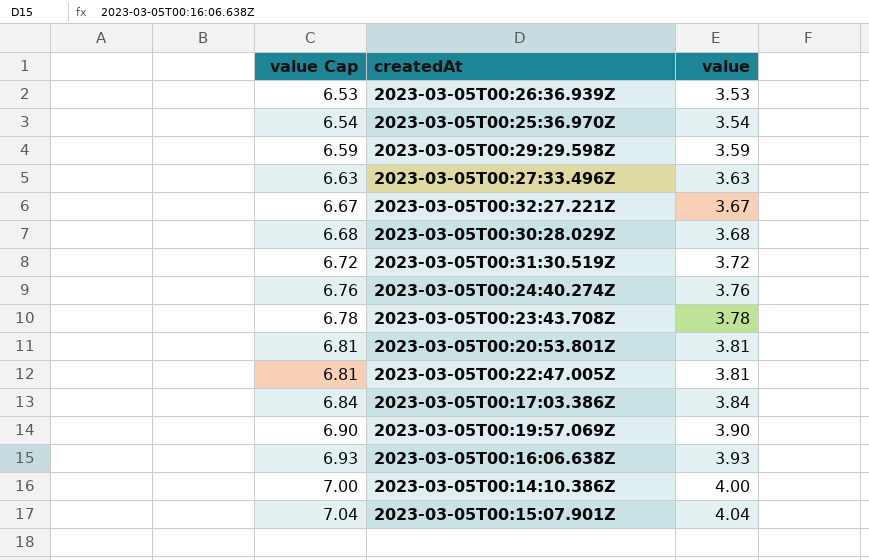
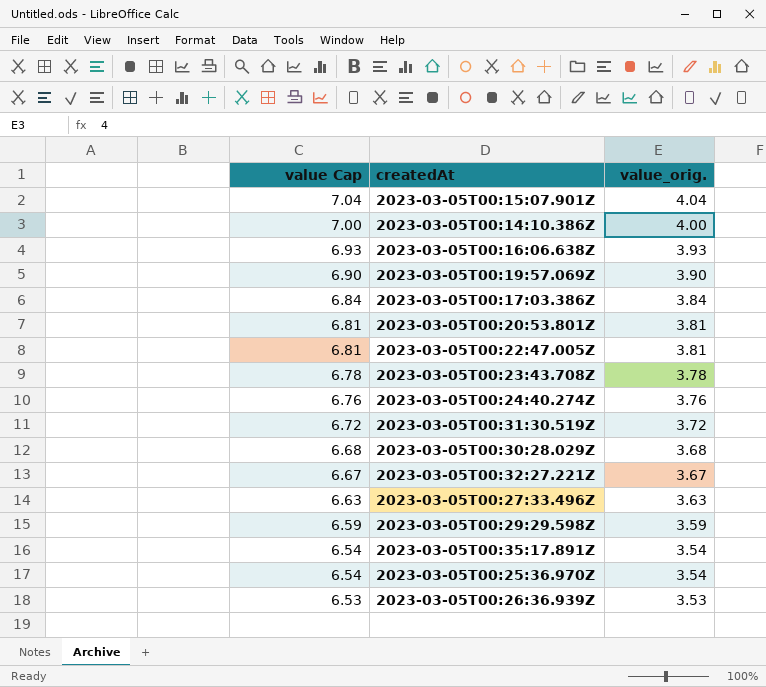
row order: value Cap ascending -> value Cap descending
column name: value -> value_orig.
row 2023-03-05T00:35:17.891Z: none -> 6.54 | 3.54

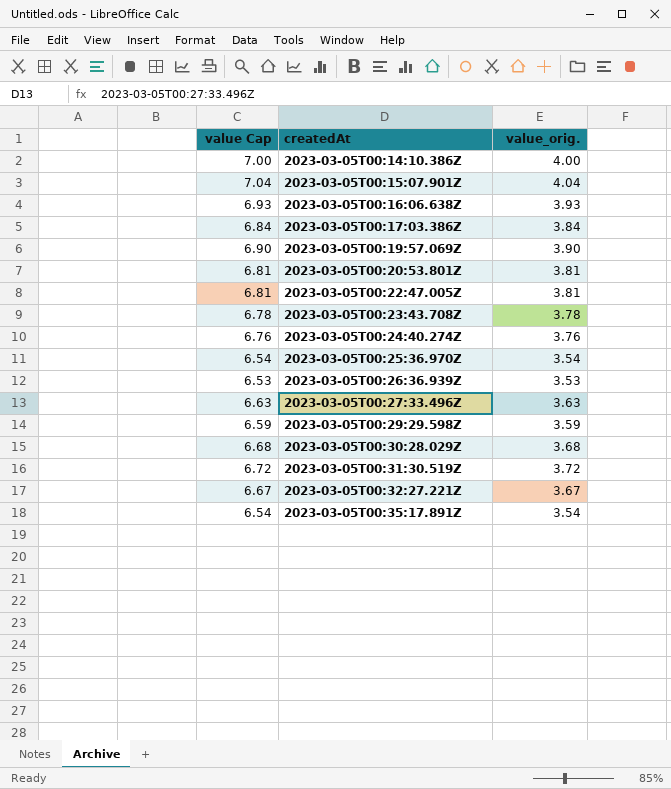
row order: value Cap descending -> createdAt ascending

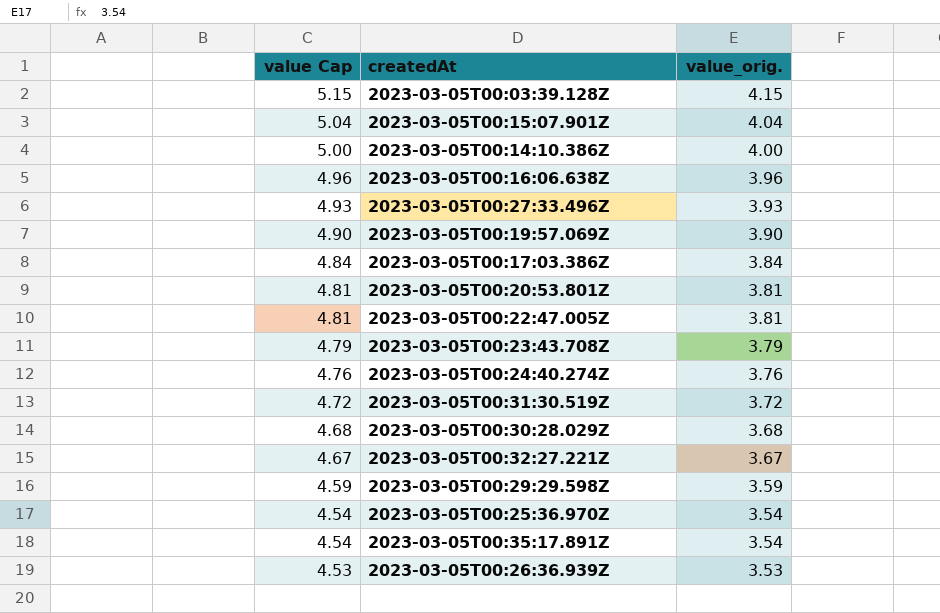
row order: createdAt ascending -> value Cap descending
column value Cap | formula: [value_orig.] + 3 -> [value_orig.] + 1
row 2023-03-05T00:03:39.128Z: none -> 5.15 | 4.15
2023-03-05T00:16:06.638Z | value_orig.: 3.93 -> 3.96
2023-03-05T00:27:33.496Z | value_orig.: 3.63 -> 3.93
2023-03-05T00:23:43.708Z | value_orig.: 3.78 -> 3.79

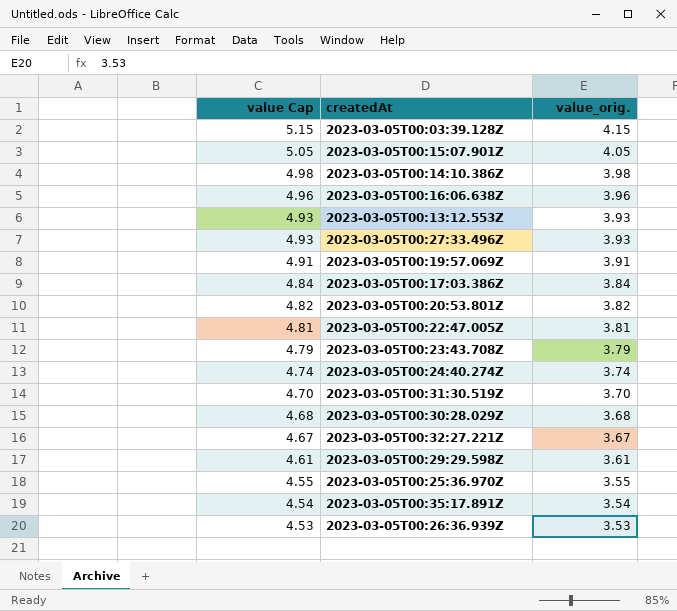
2023-03-05T00:15:07.901Z | value Cap: 5.04 -> 5.05
2023-03-05T00:15:07.901Z | value_orig.: 4.04 -> 4.05
2023-03-05T00:14:10.386Z | value Cap: 5.00 -> 4.98
2023-03-05T00:14:10.386Z | value_orig.: 4.00 -> 3.98
row 2023-03-05T00:13:12.553Z: none -> 4.93 | 3.93
2023-03-05T00:19:57.069Z | value Cap: 4.90 -> 4.91
2023-03-05T00:19:57.069Z | value_orig.: 3.90 -> 3.91
2023-03-05T00:20:53.801Z | value Cap: 4.81 -> 4.82
2023-03-05T00:20:53.801Z | value_orig.: 3.81 -> 3.82
2023-03-05T00:24:40.274Z | value Cap: 4.76 -> 4.74
2023-03-05T00:24:40.274Z | value_orig.: 3.76 -> 3.74
2023-03-05T00:31:30.519Z | value Cap: 4.72 -> 4.70
2023-03-05T00:31:30.519Z | value_orig.: 3.72 -> 3.70
2023-03-05T00:29:29.598Z | value Cap: 4.59 -> 4.61
2023-03-05T00:29:29.598Z | value_orig.: 3.59 -> 3.61
2023-03-05T00:25:36.970Z | value Cap: 4.54 -> 4.55
2023-03-05T00:25:36.970Z | value_orig.: 3.54 -> 3.55

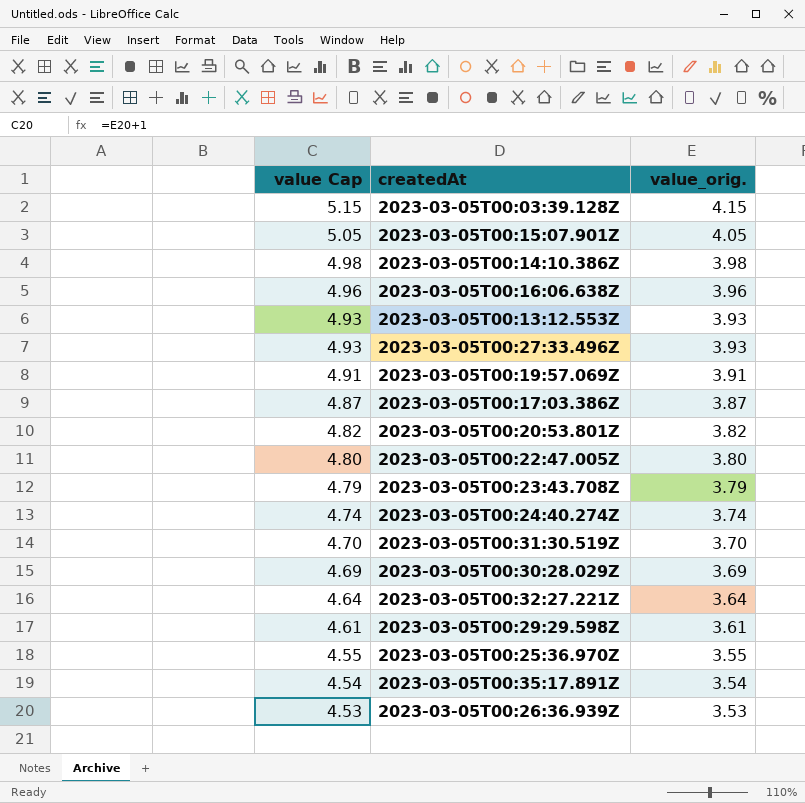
2023-03-05T00:17:03.386Z | value Cap: 4.84 -> 4.87
2023-03-05T00:17:03.386Z | value_orig.: 3.84 -> 3.87
2023-03-05T00:22:47.005Z | value Cap: 4.81 -> 4.80
2023-03-05T00:22:47.005Z | value_orig.: 3.81 -> 3.80
2023-03-05T00:30:28.029Z | value Cap: 4.68 -> 4.69
2023-03-05T00:30:28.029Z | value_orig.: 3.68 -> 3.69
2023-03-05T00:32:27.221Z | value Cap: 4.67 -> 4.64
2023-03-05T00:32:27.221Z | value_orig.: 3.67 -> 3.64

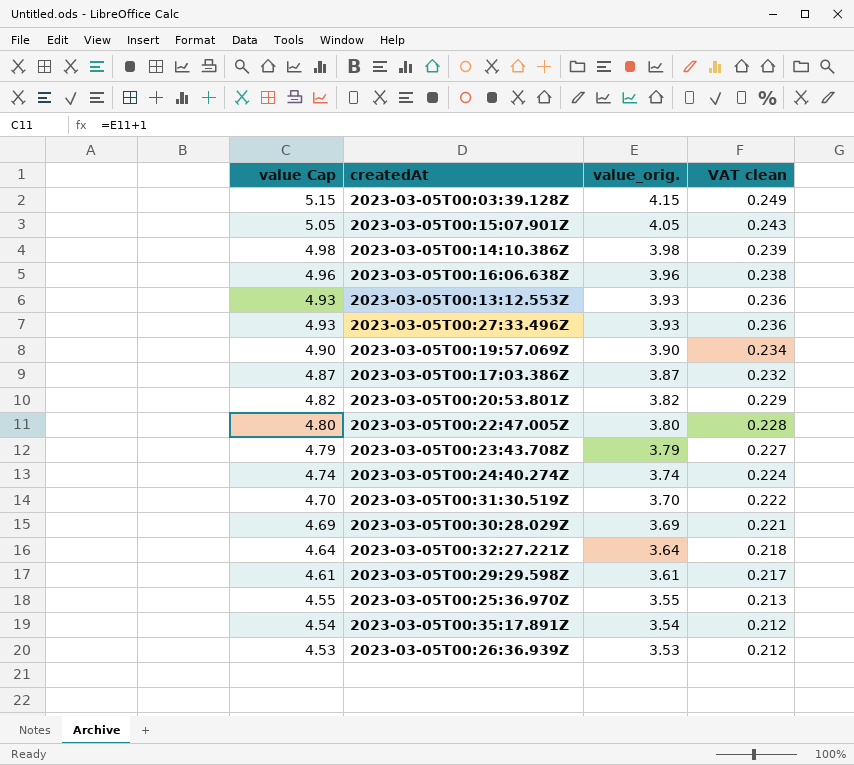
column VAT clean | formula: none -> [value_orig.] * 0.06
2023-03-05T00:19:57.069Z | value Cap: 4.91 -> 4.90
2023-03-05T00:19:57.069Z | value_orig.: 3.91 -> 3.90

